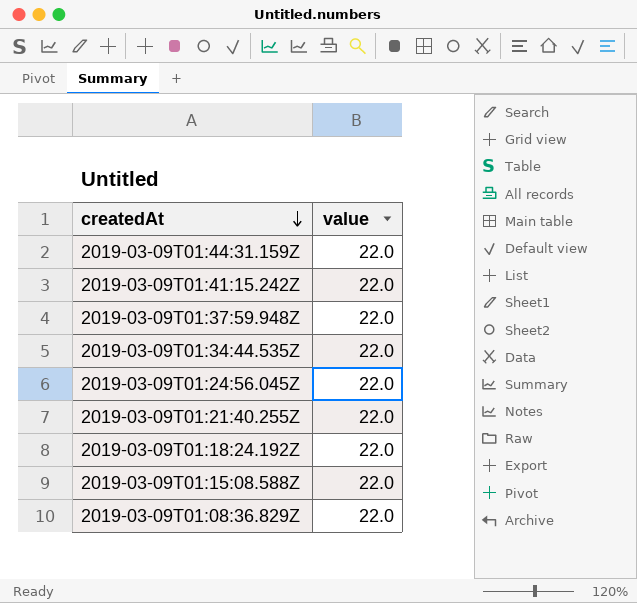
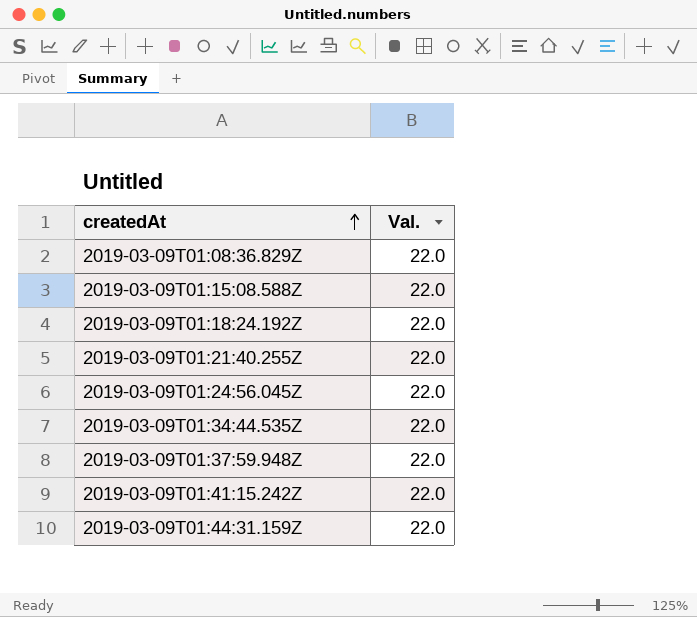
row order: createdAt descending -> createdAt ascending
column name: value -> Val.

